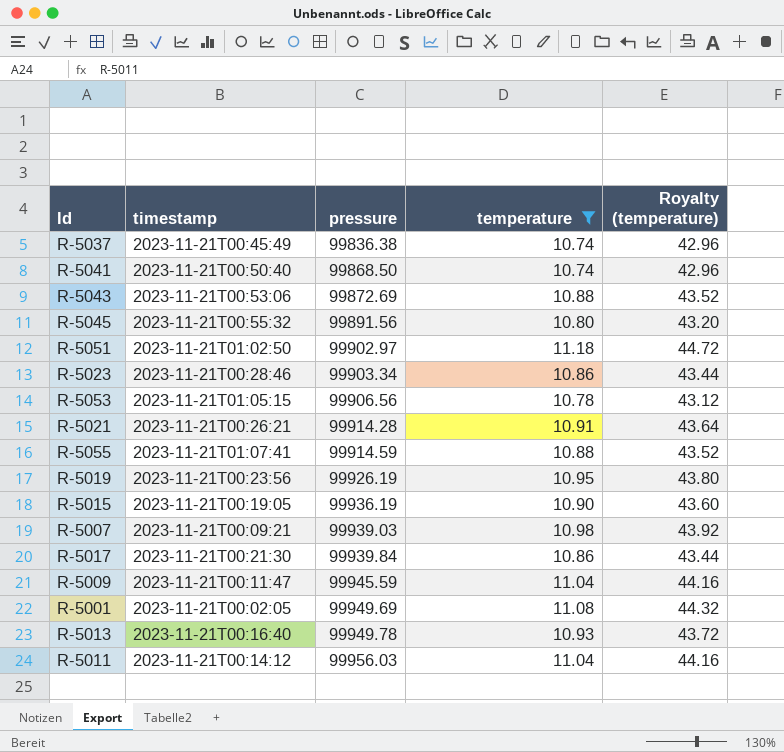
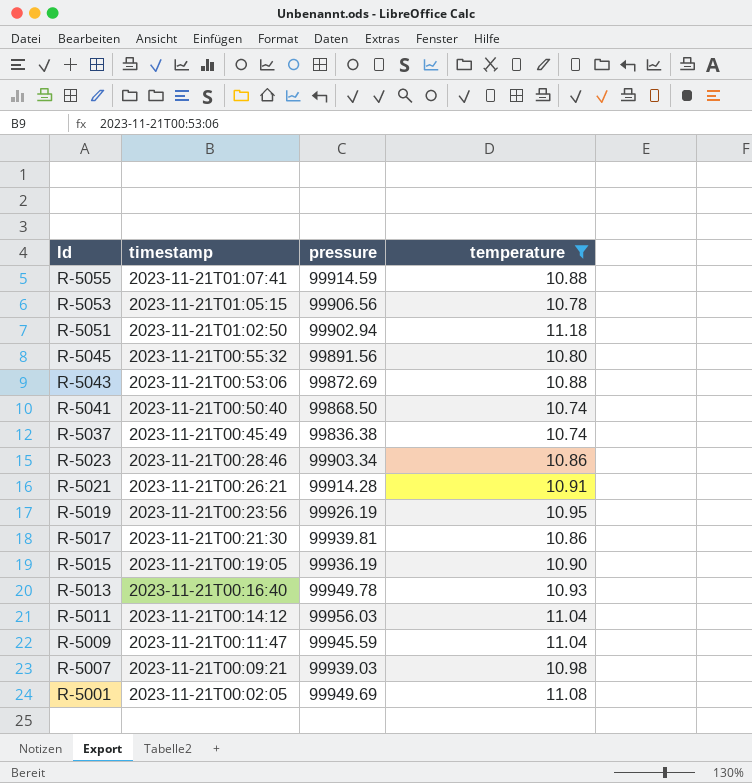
row order: pressure ascending -> Id descending
column Royalty (temperature) | formula: [temperature] * 4 -> none
R-5051 | pressure: 99902.97 -> 99902.94
R-5017 | pressure: 99939.84 -> 99939.81

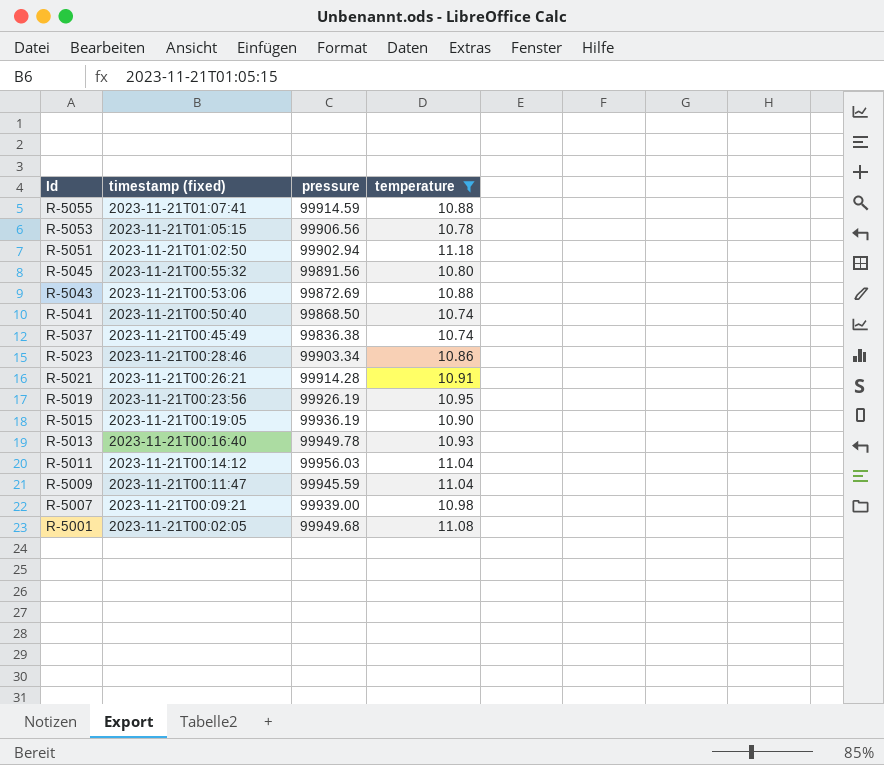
column name: timestamp -> timestamp (fixed)
row R-5017: 2023-11-21T00:21:30 | 99939.81 | 10.86 -> none
R-5007 | pressure: 99939.03 -> 99939.00
R-5001 | pressure: 99949.69 -> 99949.68

